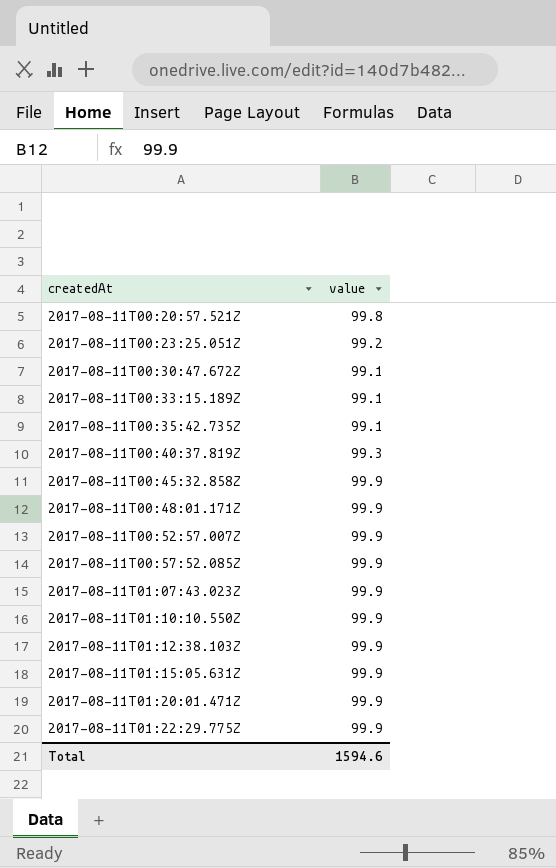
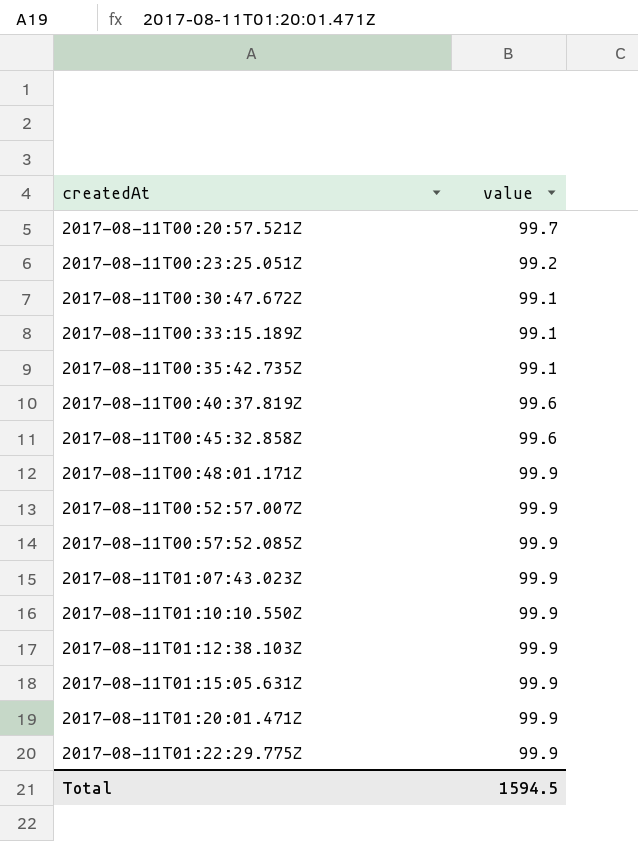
2017-08-11T00:20:57.521Z | value: 99.8 -> 99.7
2017-08-11T00:40:37.819Z | value: 99.3 -> 99.6
2017-08-11T00:45:32.858Z | value: 99.9 -> 99.6
Total | value: 1594.6 -> 1594.5

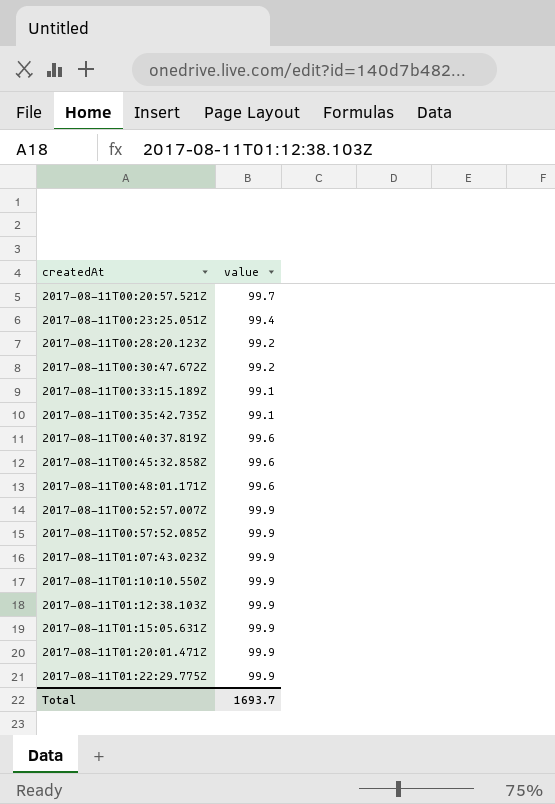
2017-08-11T00:23:25.051Z | value: 99.2 -> 99.4
row 2017-08-11T00:28:20.123Z: none -> 99.2
2017-08-11T00:30:47.672Z | value: 99.1 -> 99.2
2017-08-11T00:48:01.171Z | value: 99.9 -> 99.6
Total | value: 1594.5 -> 1693.7

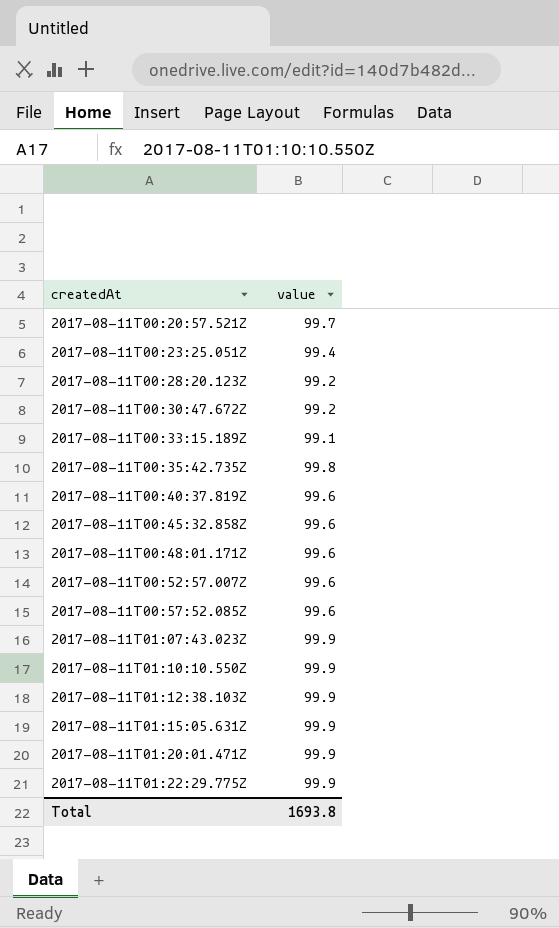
2017-08-11T00:35:42.735Z | value: 99.1 -> 99.8
2017-08-11T00:52:57.007Z | value: 99.9 -> 99.6
2017-08-11T00:57:52.085Z | value: 99.9 -> 99.6
Total | value: 1693.7 -> 1693.8

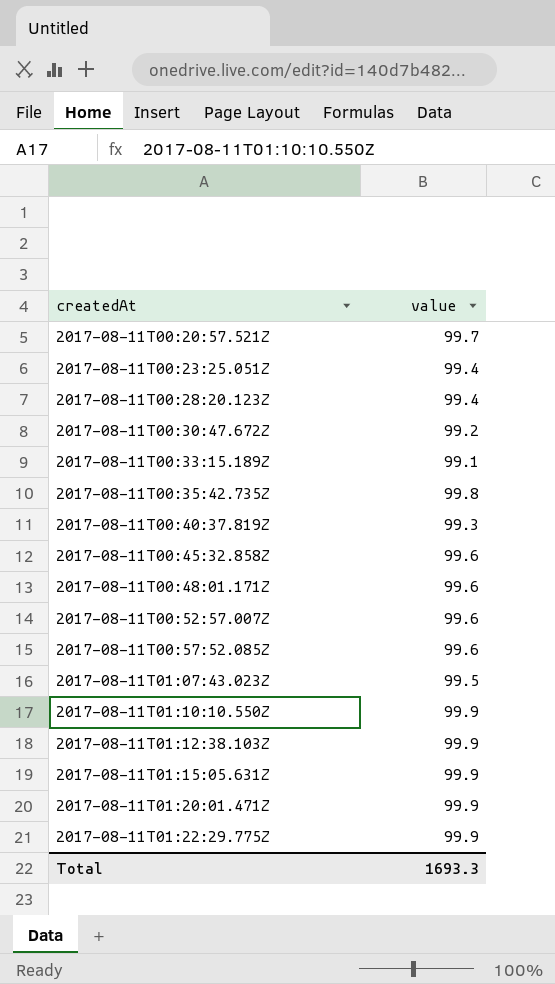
2017-08-11T00:28:20.123Z | value: 99.2 -> 99.4
2017-08-11T00:40:37.819Z | value: 99.6 -> 99.3
2017-08-11T01:07:43.023Z | value: 99.9 -> 99.5
Total | value: 1693.8 -> 1693.3

